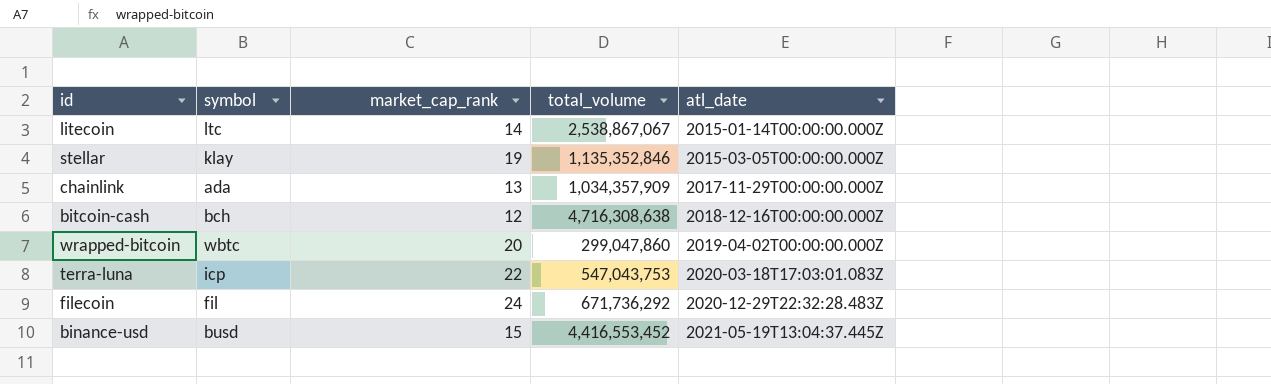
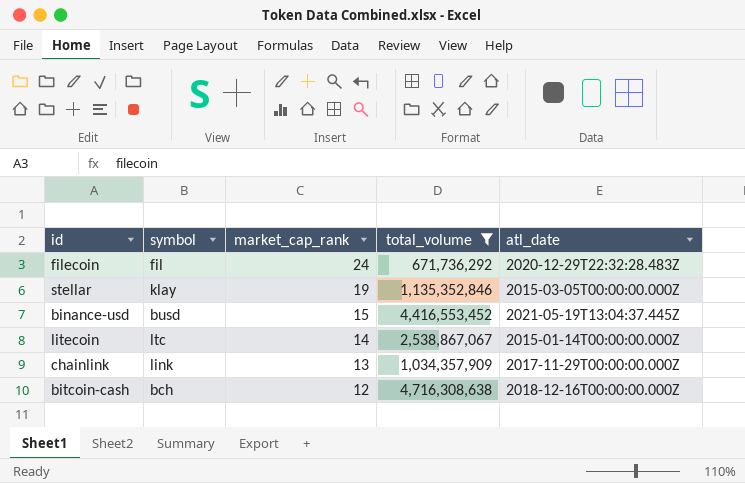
filter: none -> total_volume >= 671,736,292
row order: atl_date ascending -> market_cap_rank descending
chainlink | symbol: ada -> link

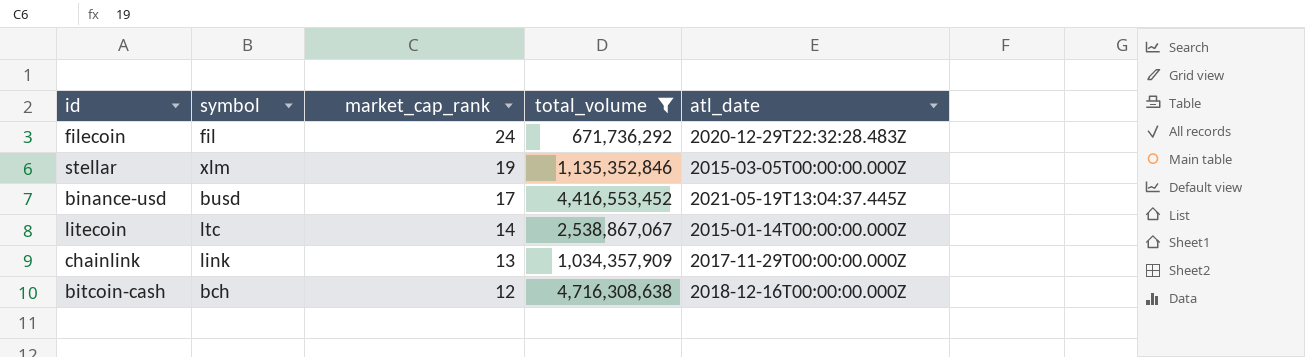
stellar | symbol: klay -> xlm
binance-usd | market_cap_rank: 15 -> 17

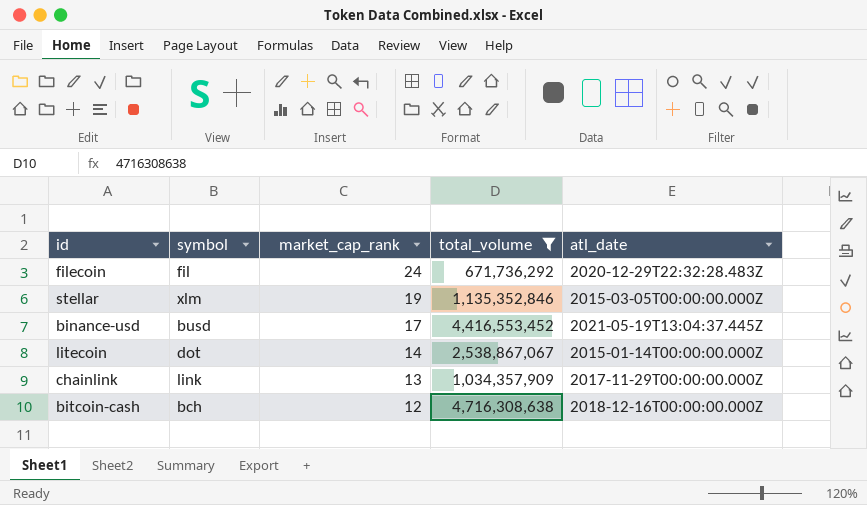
litecoin | symbol: ltc -> dot

